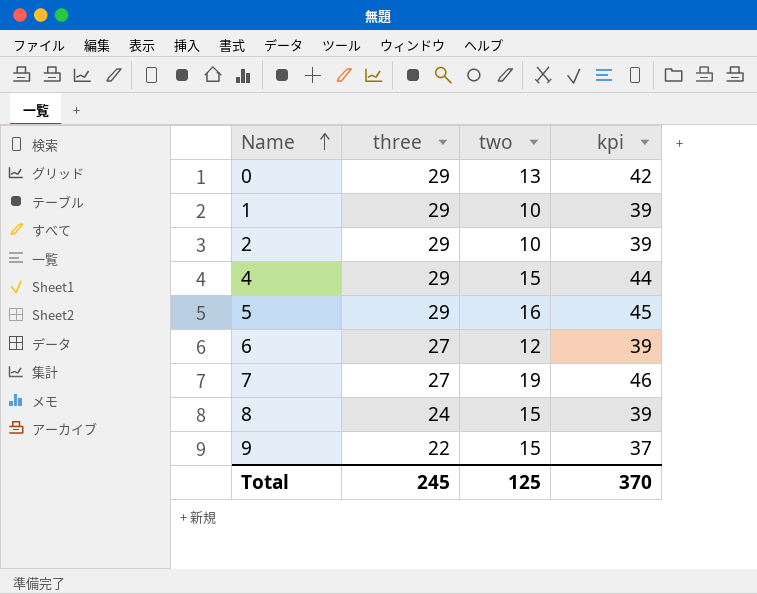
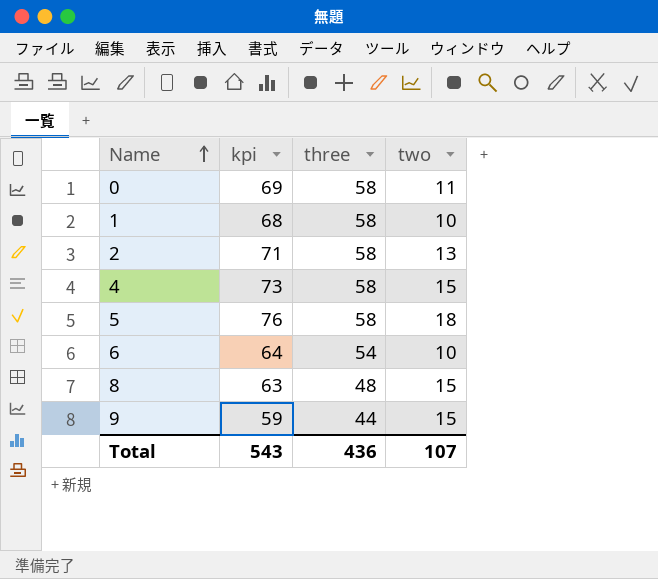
column kpi | position: 4 -> 2
row 7: 27 | 19 | 46 -> none
0 | kpi: 42 -> 69
0 | three: 29 -> 58
0 | two: 13 -> 11
1 | kpi: 39 -> 68
1 | three: 29 -> 58
2 | kpi: 39 -> 71
2 | three: 29 -> 58
2 | two: 10 -> 13
4 | kpi: 44 -> 73
4 | three: 29 -> 58
5 | kpi: 45 -> 76
5 | three: 29 -> 58
5 | two: 16 -> 18
6 | kpi: 39 -> 64
6 | three: 27 -> 54
6 | two: 12 -> 10
8 | kpi: 39 -> 63
8 | three: 24 -> 48
9 | kpi: 37 -> 59
9 | three: 22 -> 44
Total | kpi: 370 -> 543
Total | three: 245 -> 436
Total | two: 125 -> 107

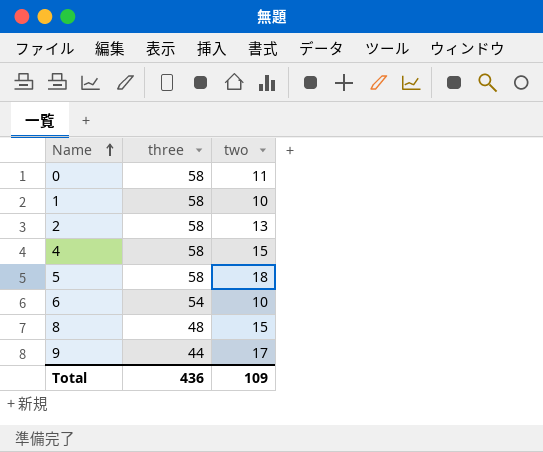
column kpi | formula: [three] + [two] -> none
9 | two: 15 -> 17
Total | two: 107 -> 109

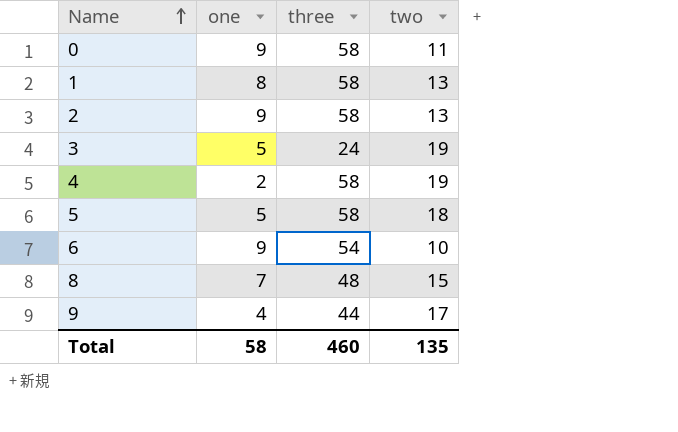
column one | position: none -> 2
1 | two: 10 -> 13
row 3: none -> 5 | 24 | 19
4 | two: 15 -> 19
Total | three: 436 -> 460
Total | two: 109 -> 135

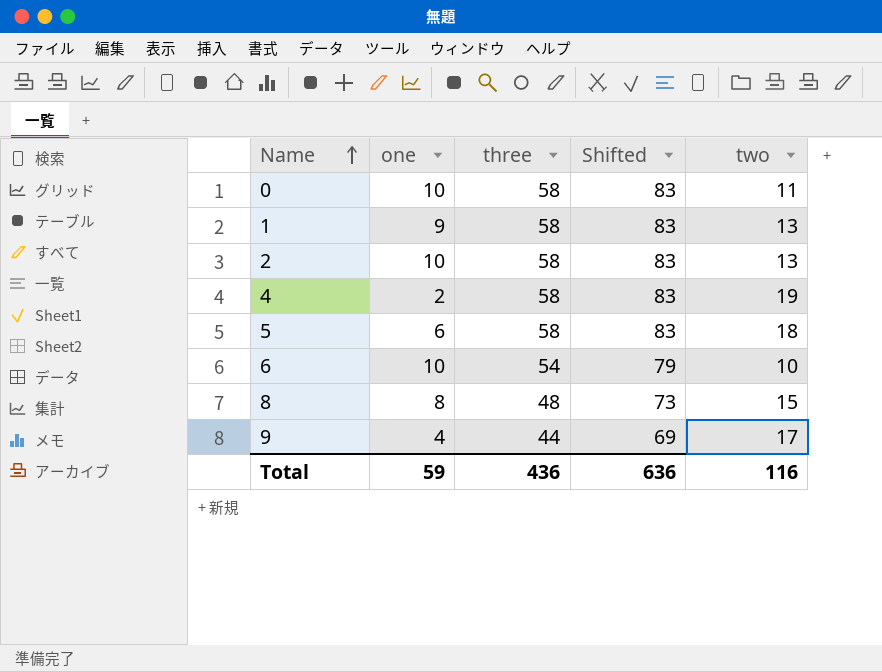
column Shifted | formula: none -> [three] + 25
row 3: 5 | 24 | 19 -> none
0 | one: 9 -> 10
1 | one: 8 -> 9
2 | one: 9 -> 10
5 | one: 5 -> 6
6 | one: 9 -> 10
8 | one: 7 -> 8
Total | one: 58 -> 59
Total | three: 460 -> 436
Total | two: 135 -> 116

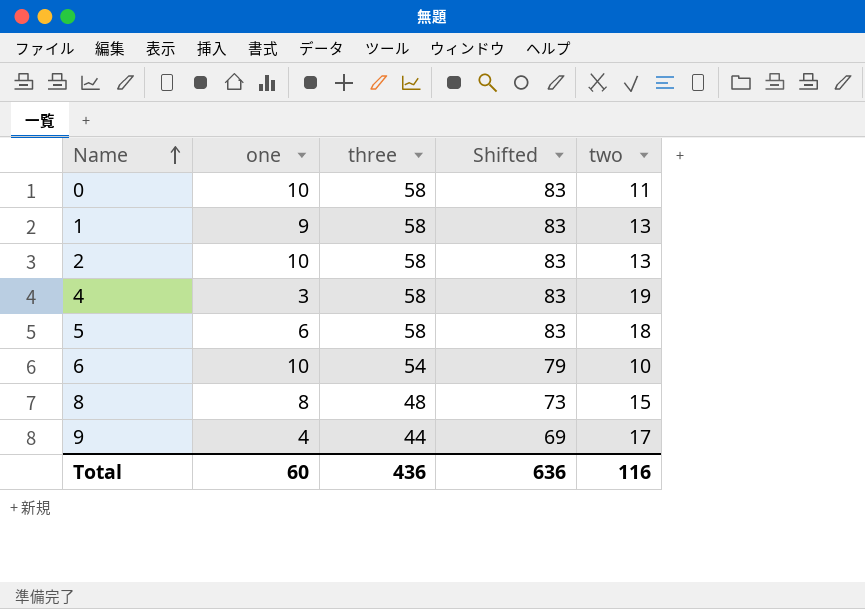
4 | one: 2 -> 3
Total | one: 59 -> 60

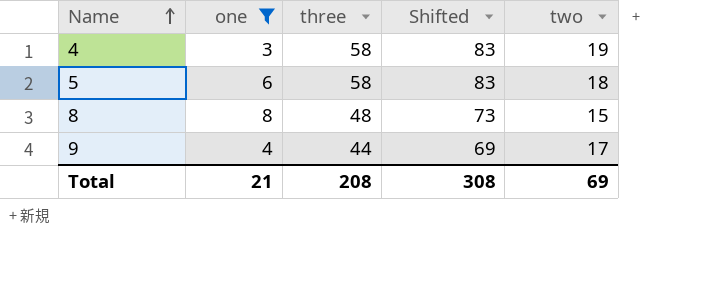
filter: none -> one <= 8
Total | one: 60 -> 21
Total | three: 436 -> 208
Total | Shifted: 636 -> 308
Total | two: 116 -> 69

